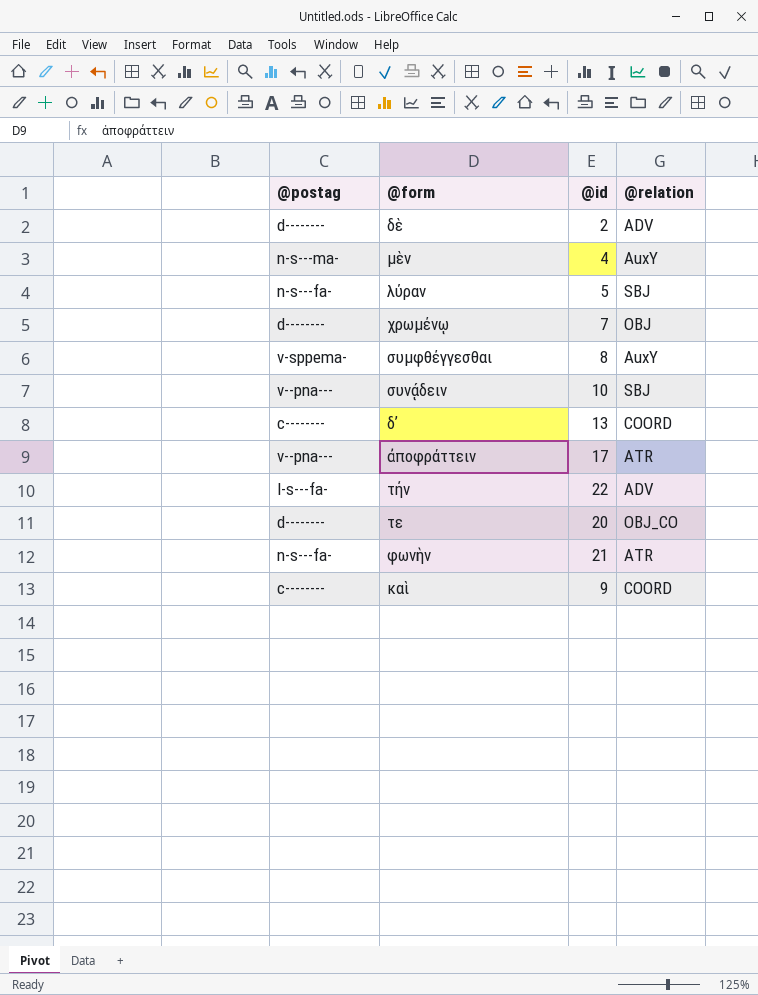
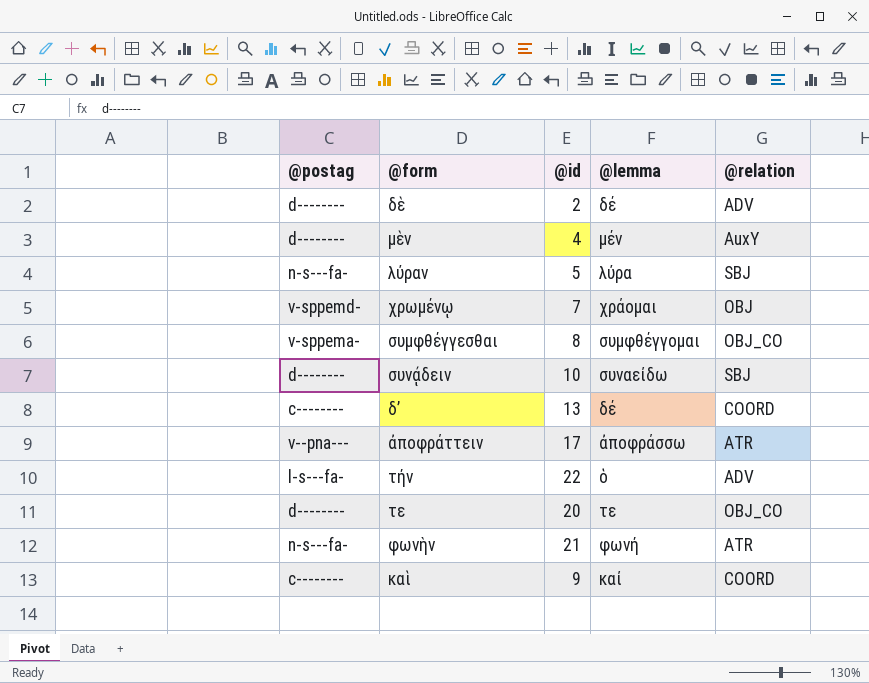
column @lemma | position: none -> 4
μὲν | @postag: n-s---ma- -> d--------
χρωμένῳ | @postag: d-------- -> v-sppemd-
συμφθέγγεσθαι | @relation: AuxY -> OBJ_CO
συνᾴδειν | @postag: v--pna--- -> d--------

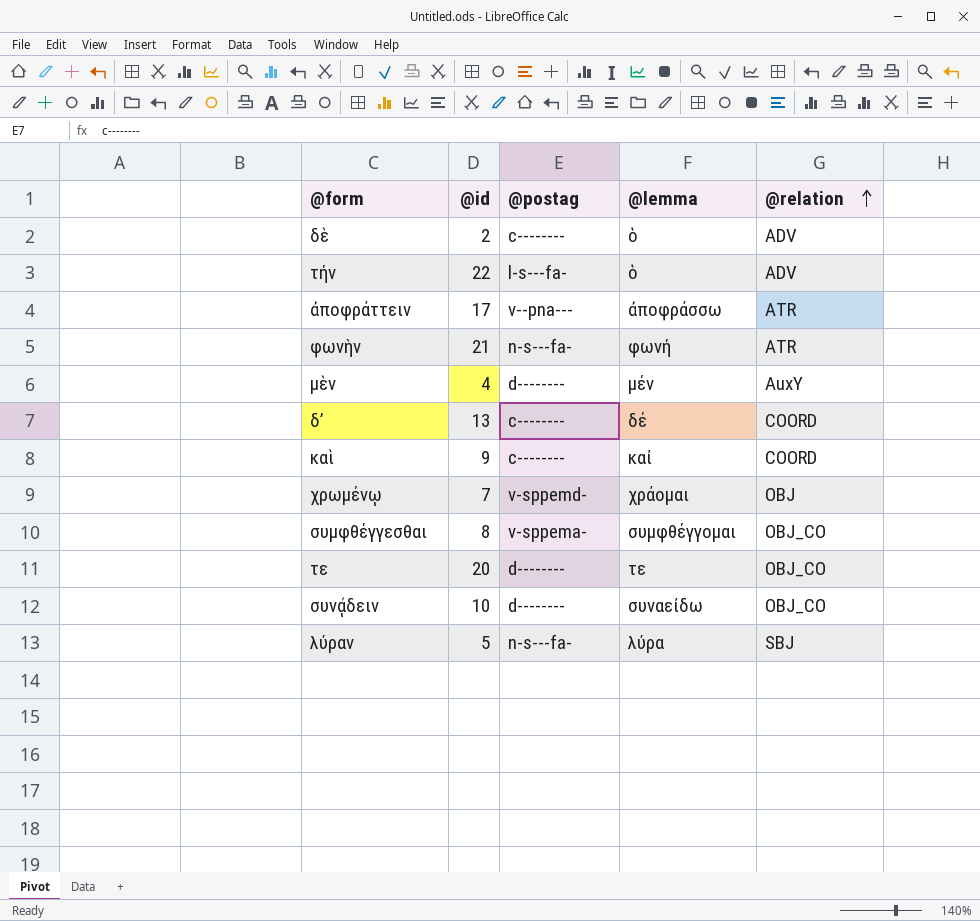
row order: none -> @relation ascending
column @postag | position: 1 -> 3
δὲ | @postag: d-------- -> c--------
δὲ | @lemma: δέ -> ὁ
συνᾴδειν | @relation: SBJ -> OBJ_CO

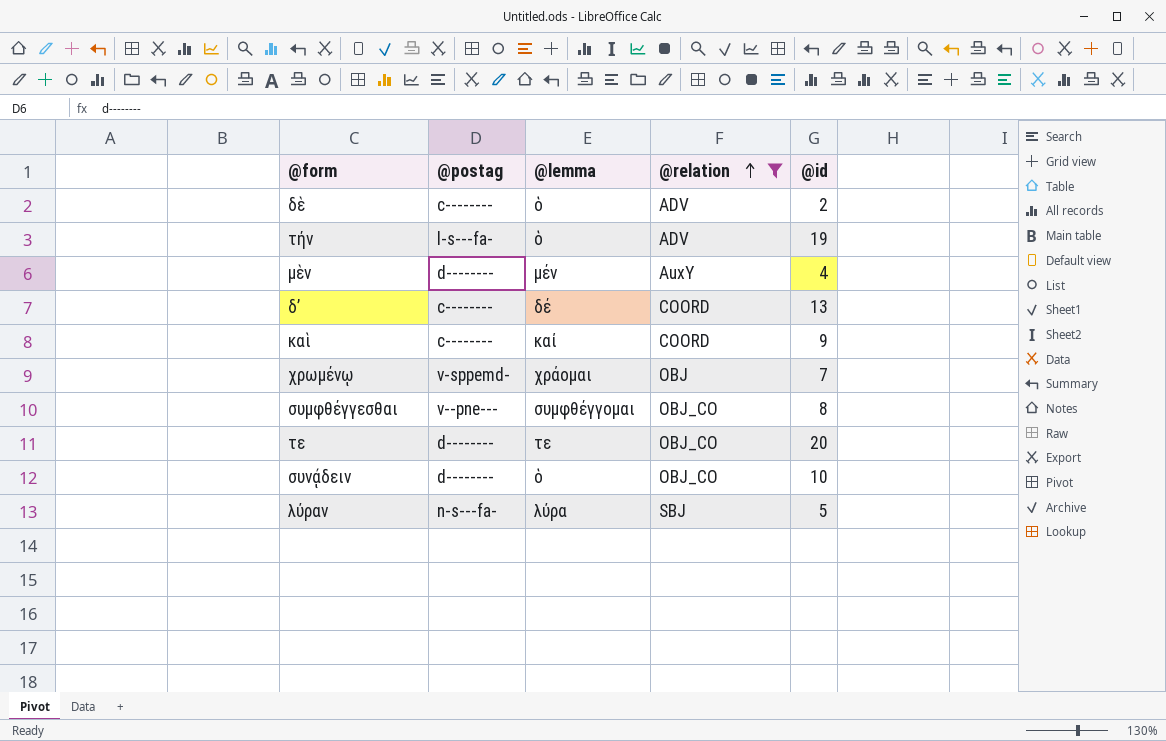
filter: none -> @relation != ATR
column @id | position: 2 -> 5
τήν | @id: 22 -> 19
συμφθέγγεσθαι | @postag: v-sppema- -> v--pne---
συνᾴδειν | @lemma: συναείδω -> ὁ

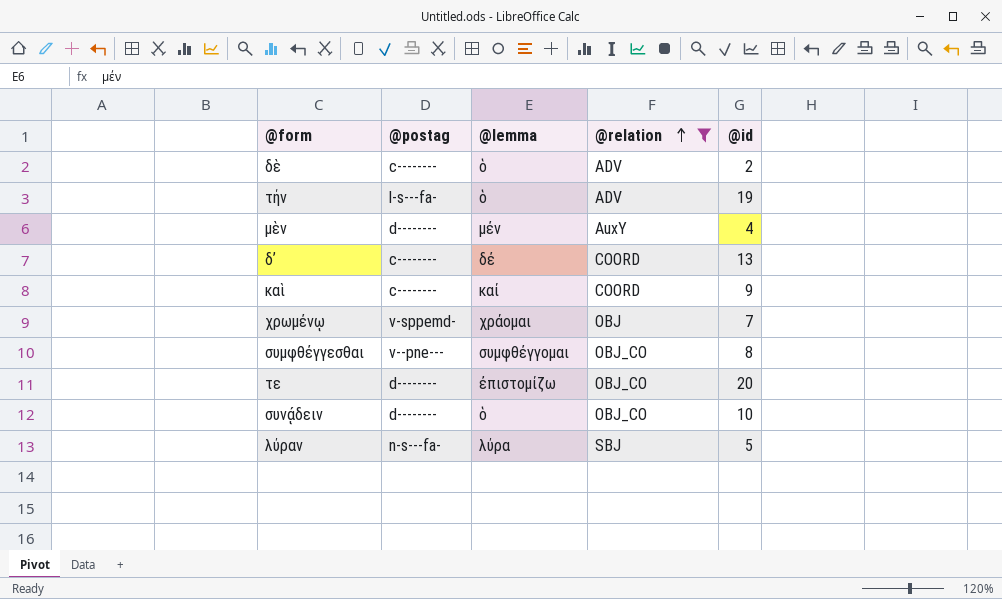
τε | @lemma: τε -> ἐπιστομίζω

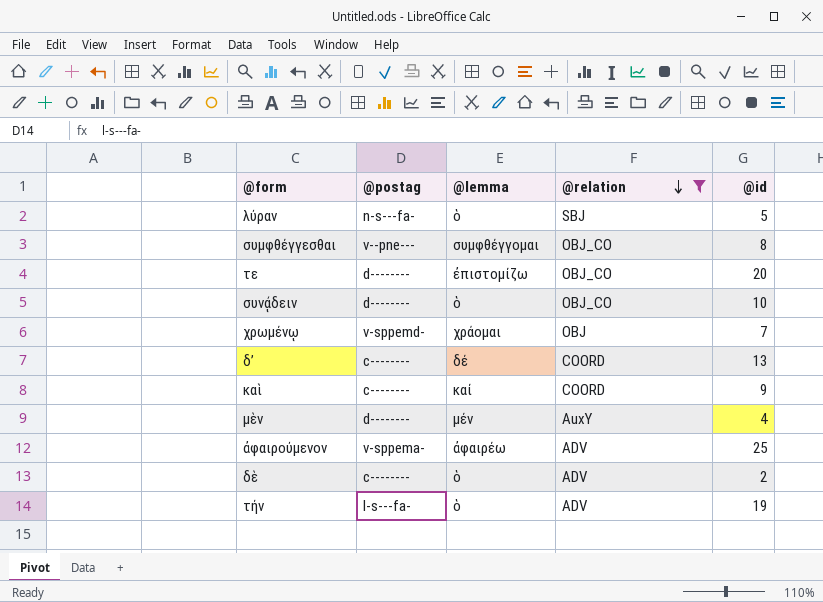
row order: @relation ascending -> @relation descending
λύραν | @lemma: λύρα -> ὁ
row ἀφαιρούμενον: none -> v-sppema- | ἀφαιρέω | ADV | 25

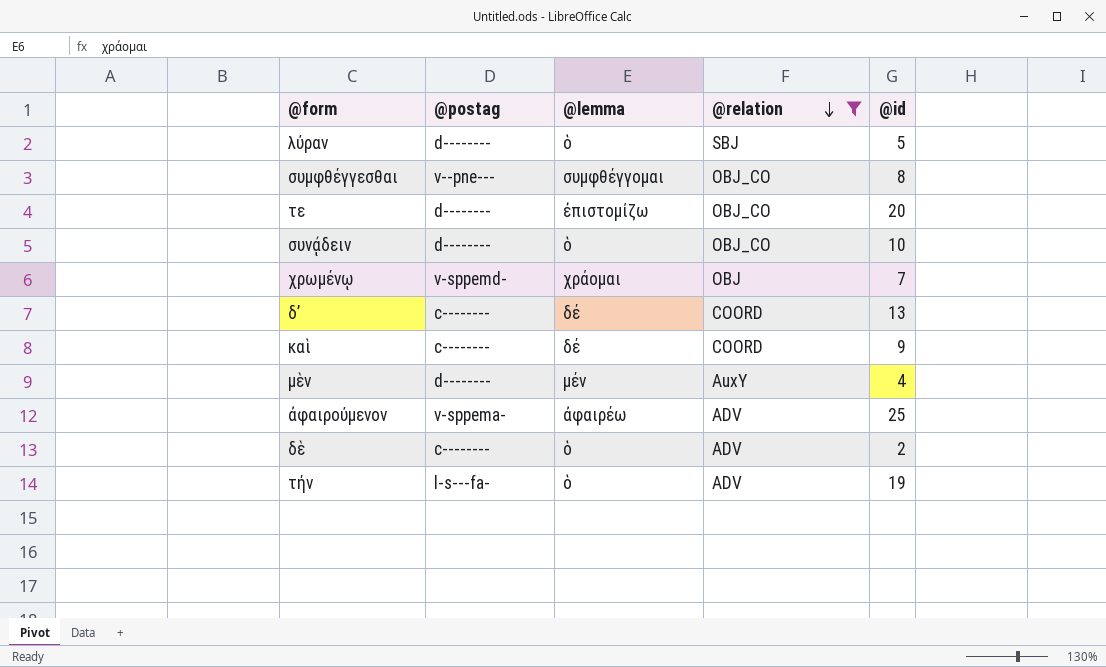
λύραν | @postag: n-s---fa- -> d--------
καὶ | @lemma: καί -> δέ

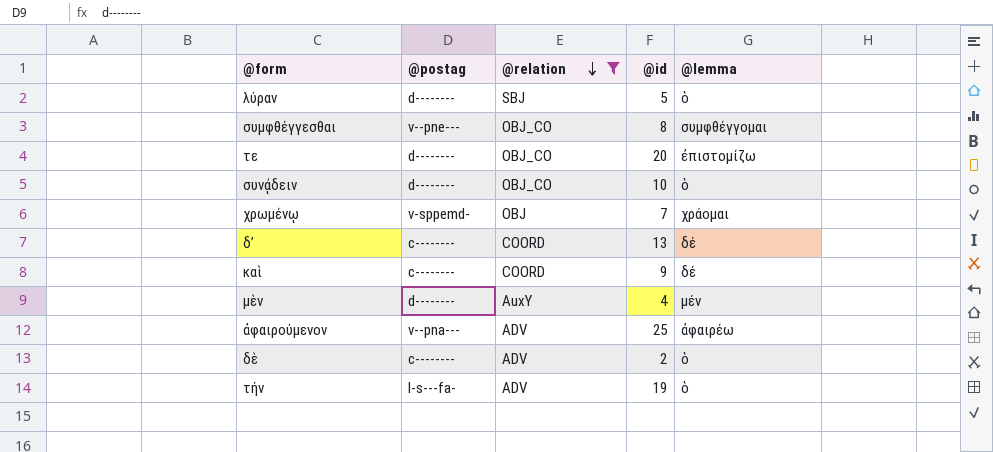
column @lemma | position: 3 -> 5
ἀφαιρούμενον | @postag: v-sppema- -> v--pna---

